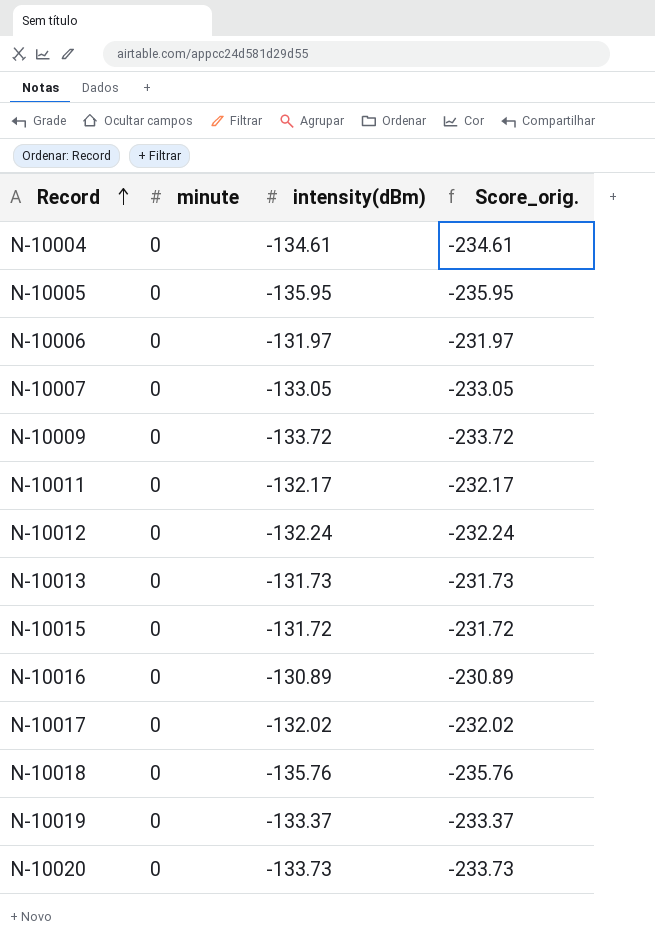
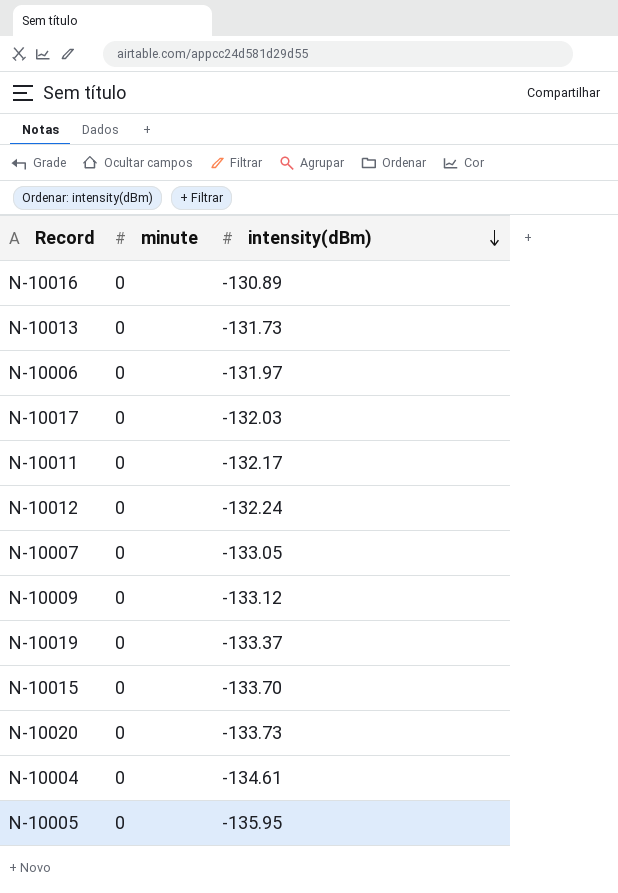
row order: Record ascending -> intensity(dBm) descending
column Score_orig. | formula: [intensity(dBm)] - 100 -> none
row N-10018: 0 | -135.76 | -235.76 -> none
N-10017 | intensity(dBm): -132.02 -> -132.03
N-10009 | intensity(dBm): -133.72 -> -133.12
N-10015 | intensity(dBm): -131.72 -> -133.70

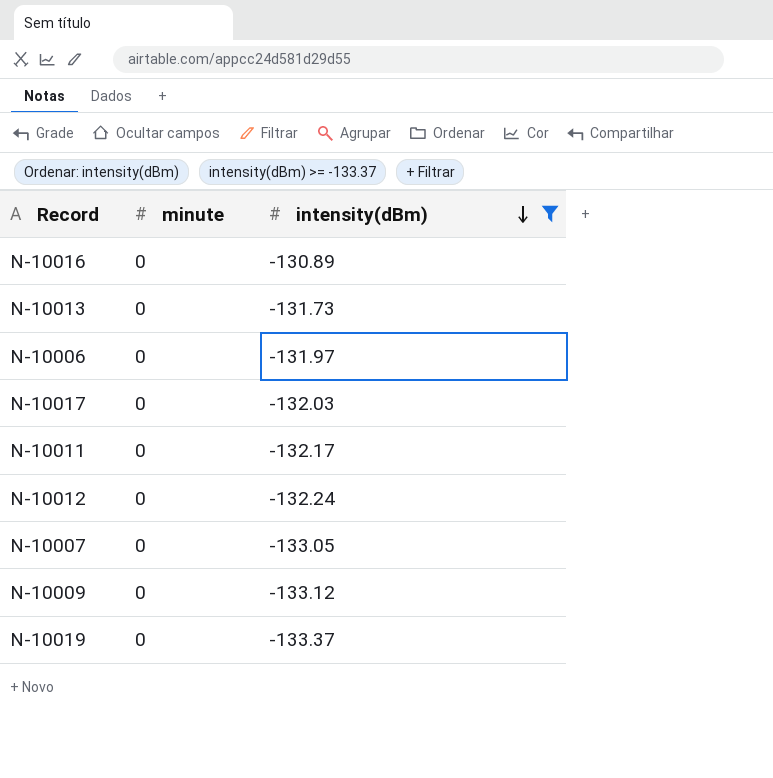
filter: none -> intensity(dBm) >= -133.37

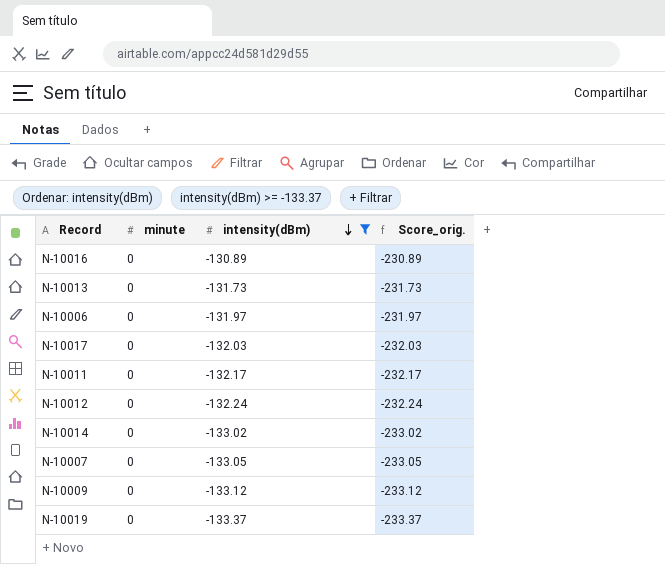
column Score_orig. | formula: none -> [intensity(dBm)] - 100
row N-10014: none -> 0 | -133.02 | -233.02

